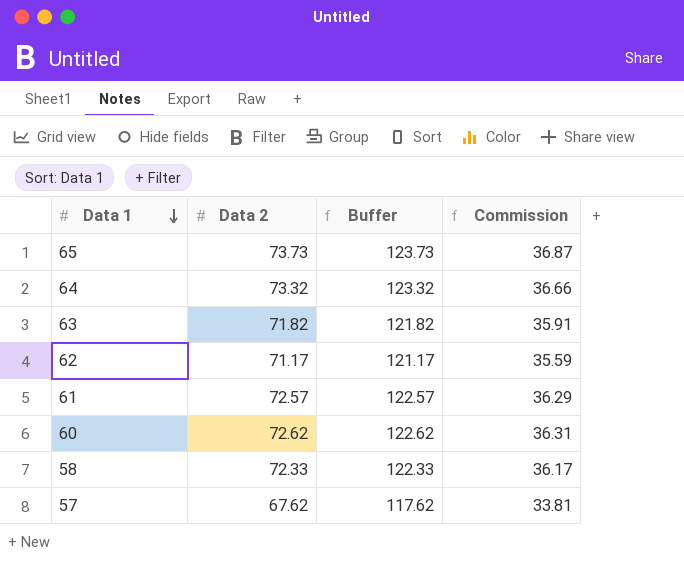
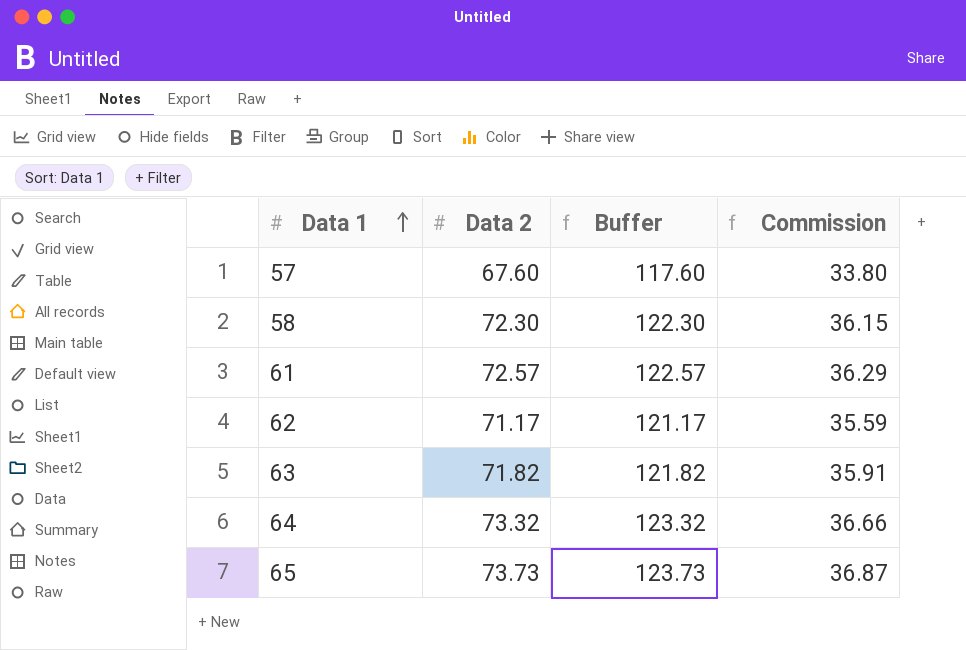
row order: Data 1 descending -> Data 1 ascending
row 60: 72.62 | 122.62 | 36.31 -> none
57 | Data 2: 67.62 -> 67.60
57 | Buffer: 117.62 -> 117.60
57 | Commission: 33.81 -> 33.80
58 | Data 2: 72.33 -> 72.30
58 | Buffer: 122.33 -> 122.30
58 | Commission: 36.17 -> 36.15

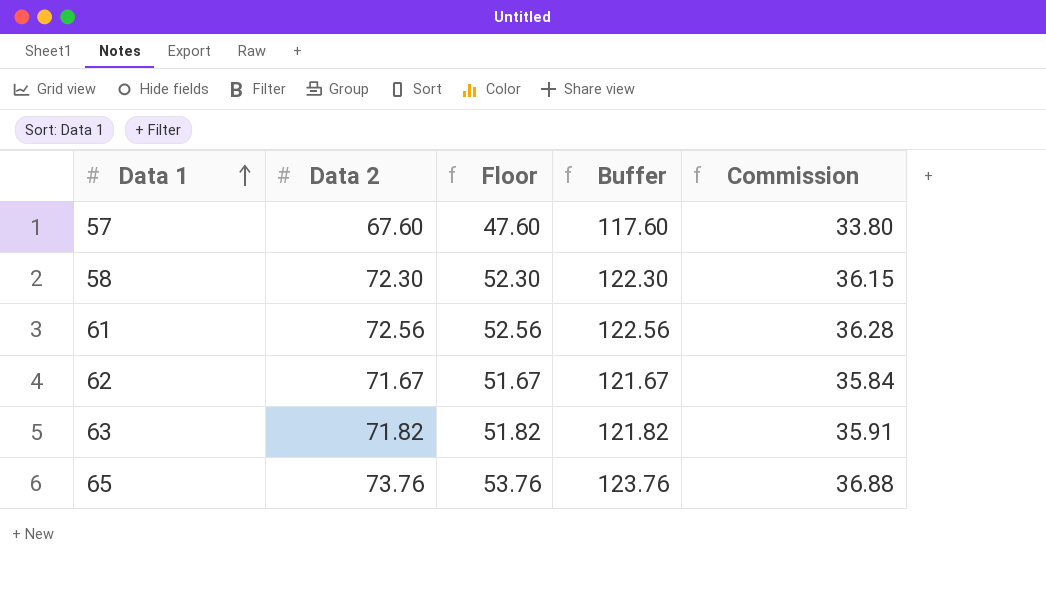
column Floor | formula: none -> [Data 2] - 20
row 64: 73.32 | 123.32 | 36.66 -> none
61 | Data 2: 72.57 -> 72.56
61 | Buffer: 122.57 -> 122.56
61 | Commission: 36.29 -> 36.28
62 | Data 2: 71.17 -> 71.67
62 | Buffer: 121.17 -> 121.67
62 | Commission: 35.59 -> 35.84
65 | Data 2: 73.73 -> 73.76
65 | Buffer: 123.73 -> 123.76
65 | Commission: 36.87 -> 36.88

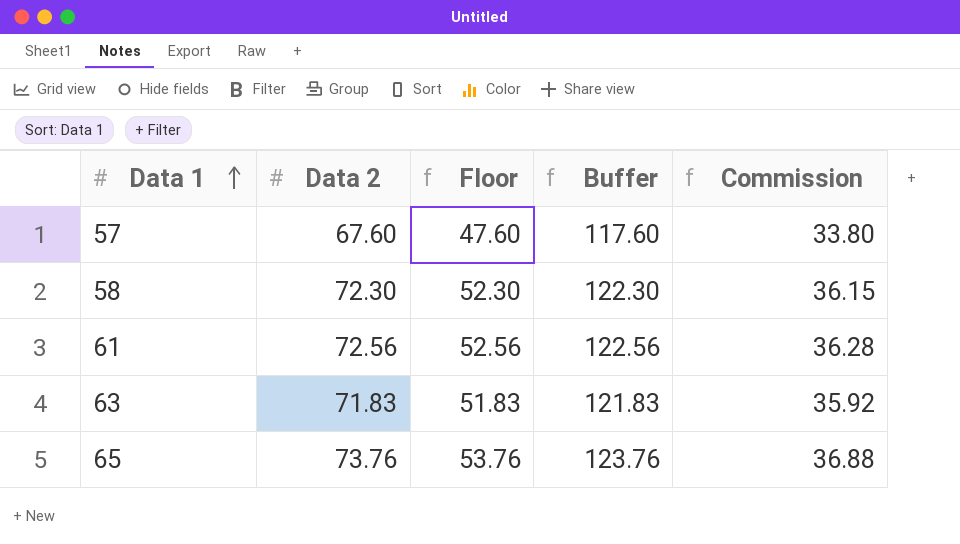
row 62: 71.67 | 51.67 | 121.67 | 35.84 -> none
63 | Data 2: 71.82 -> 71.83
63 | Floor: 51.82 -> 51.83
63 | Buffer: 121.82 -> 121.83
63 | Commission: 35.91 -> 35.92

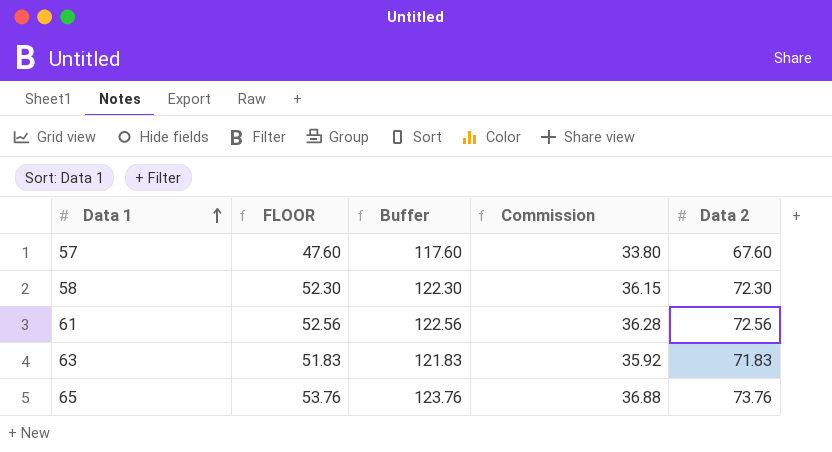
column name: Floor -> FLOOR
column Data 2 | position: 2 -> 5

